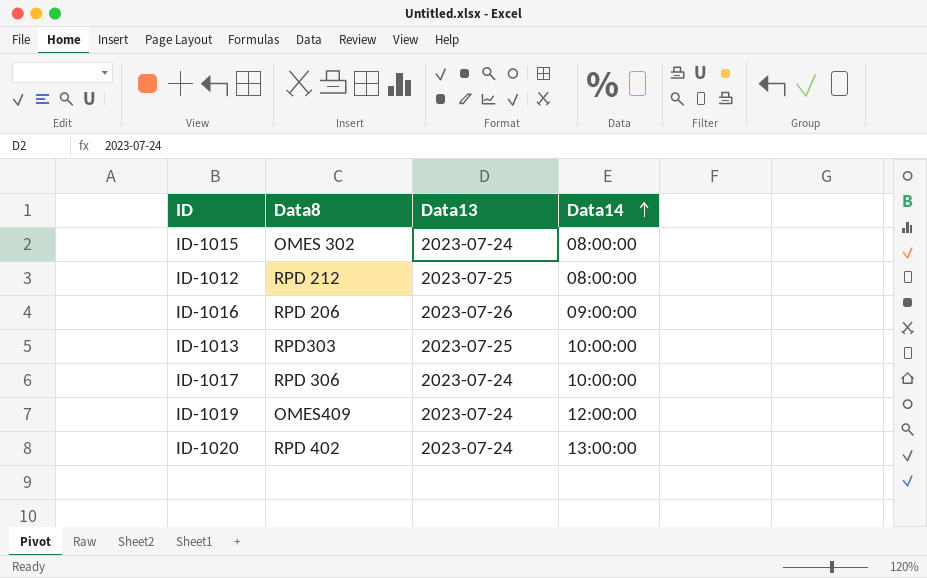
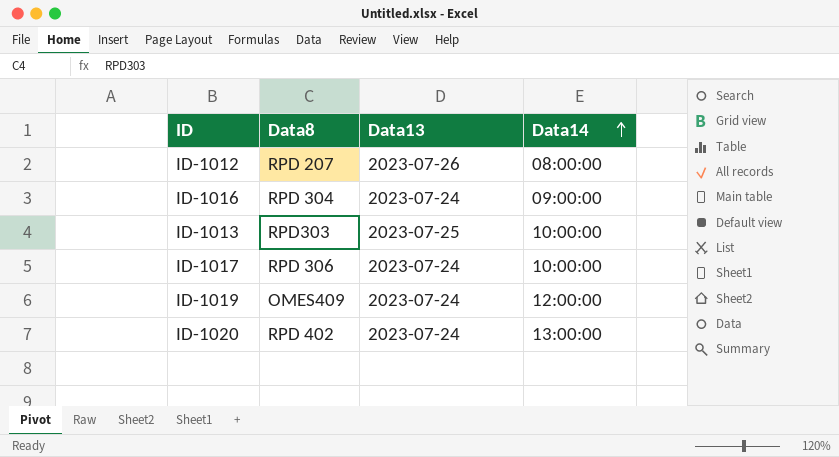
row ID-1015: OMES 302 | 2023-07-24 | 08:00:00 -> none
ID-1012 | Data8: RPD 212 -> RPD 207
ID-1012 | Data13: 2023-07-25 -> 2023-07-26
ID-1016 | Data8: RPD 206 -> RPD 304
ID-1016 | Data13: 2023-07-26 -> 2023-07-24

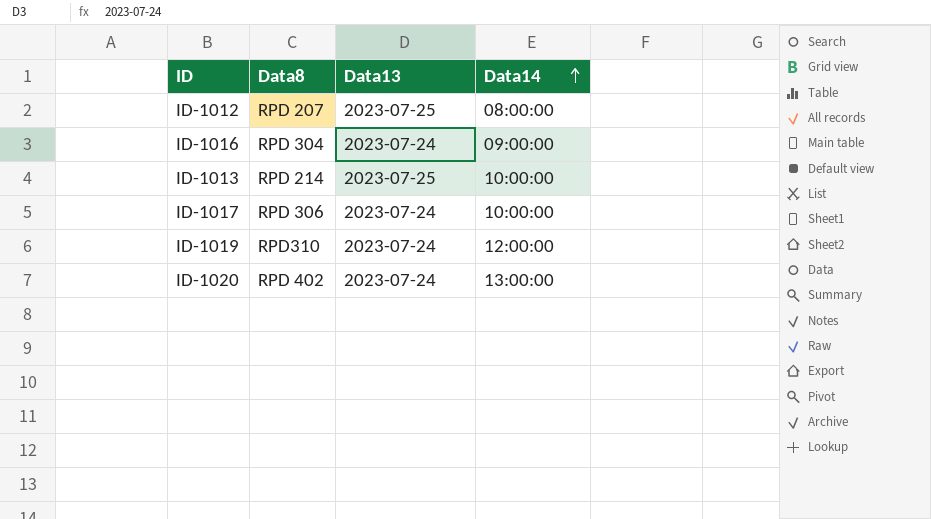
ID-1012 | Data13: 2023-07-26 -> 2023-07-25
ID-1013 | Data8: RPD303 -> RPD 214
ID-1019 | Data8: OMES409 -> RPD310

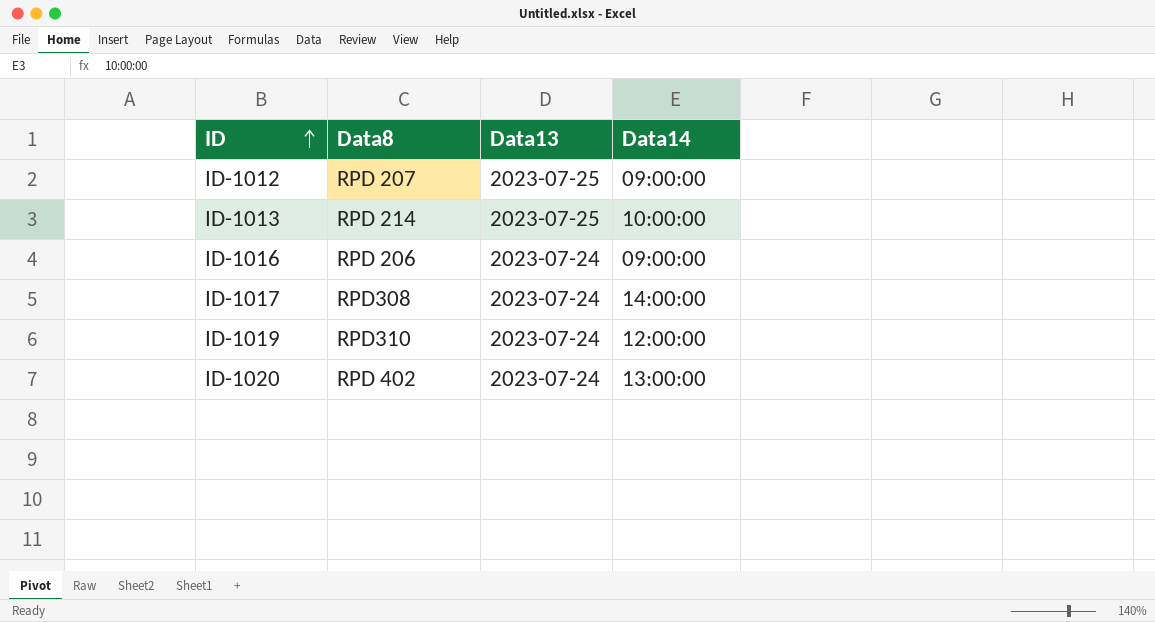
row order: Data14 ascending -> ID ascending
ID-1012 | Data14: 08:00:00 -> 09:00:00
ID-1016 | Data8: RPD 304 -> RPD 206
ID-1017 | Data8: RPD 306 -> RPD308
ID-1017 | Data14: 10:00:00 -> 14:00:00

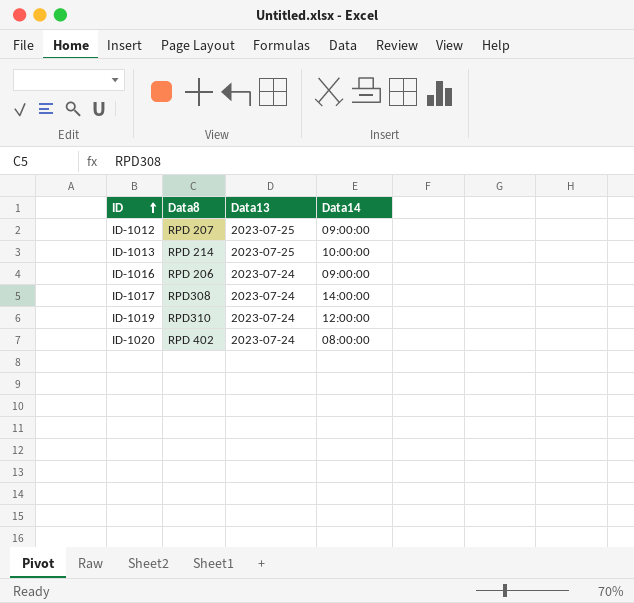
ID-1020 | Data14: 13:00:00 -> 08:00:00

